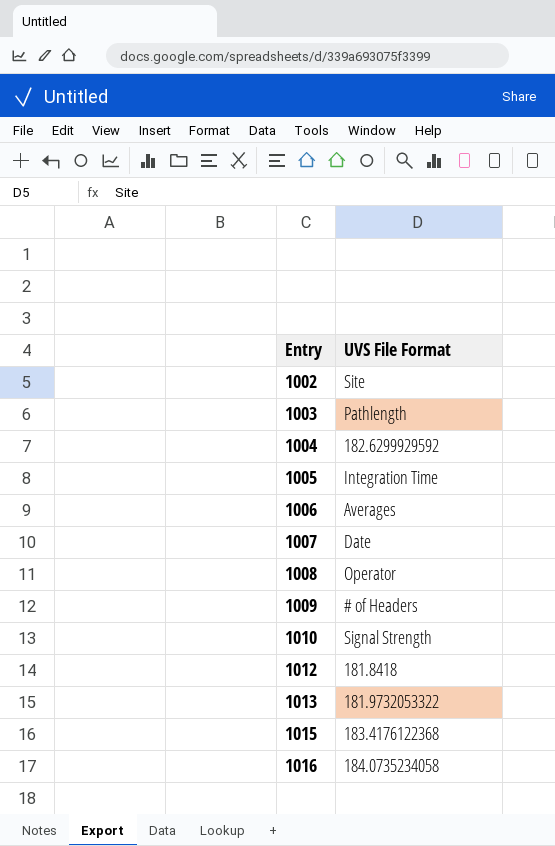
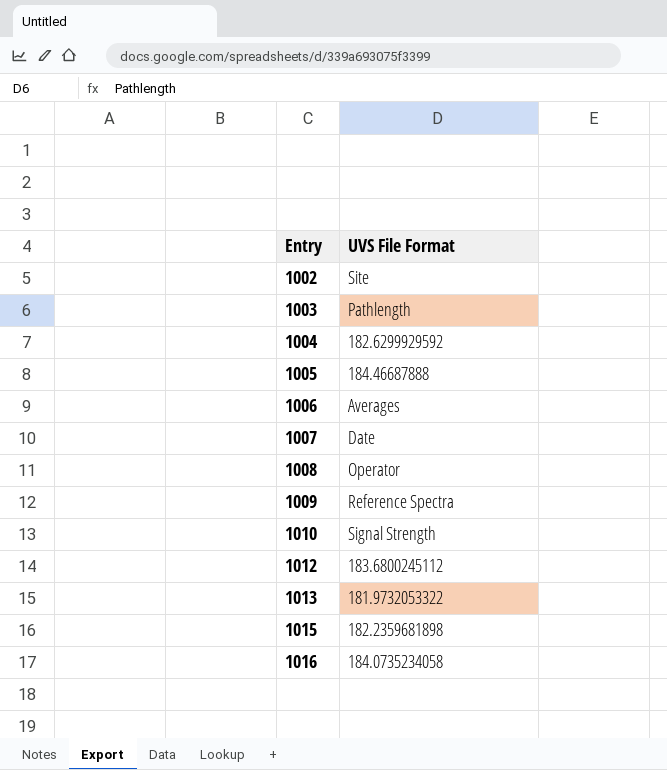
1005 | UVS File Format: Integration Time -> 184.46687888
1009 | UVS File Format: # of Headers -> Reference Spectra
1012 | UVS File Format: 181.8418 -> 183.6800245112
1015 | UVS File Format: 183.4176122368 -> 182.2359681898

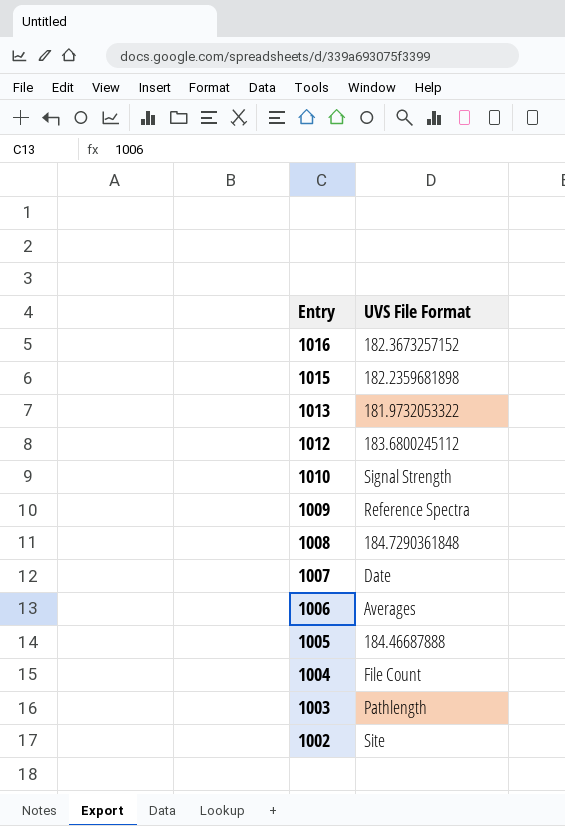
row order: Entry ascending -> Entry descending
1016 | UVS File Format: 184.0735234058 -> 182.3673257152
1008 | UVS File Format: Operator -> 184.7290361848
1004 | UVS File Format: 182.6299929592 -> File Count

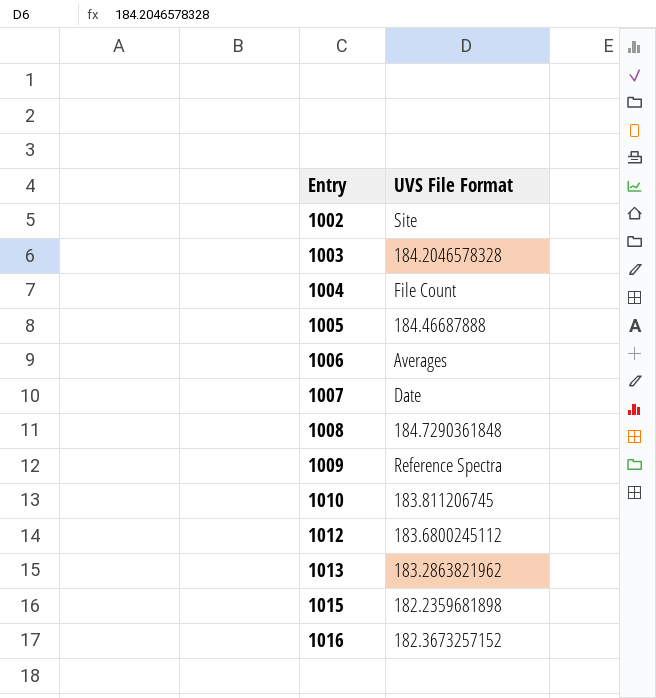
row order: Entry descending -> Entry ascending
1003 | UVS File Format: Pathlength -> 184.2046578328
1010 | UVS File Format: Signal Strength -> 183.811206745
1013 | UVS File Format: 181.9732053322 -> 183.2863821962

